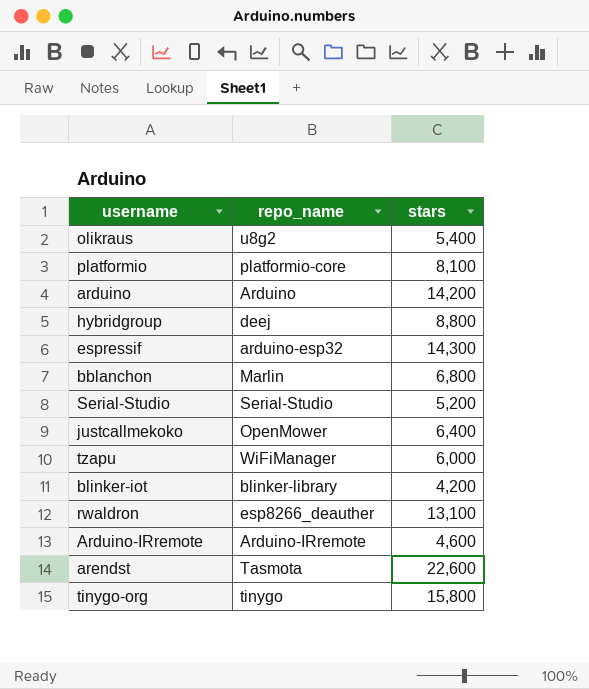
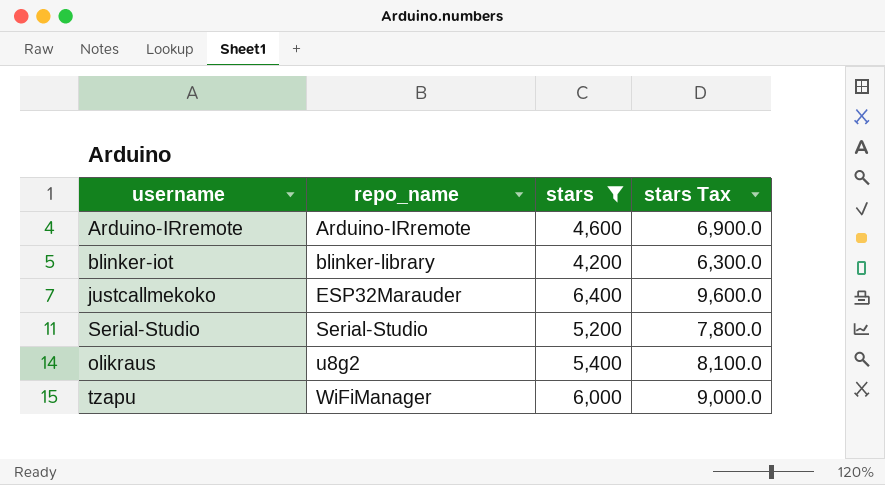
filter: none -> stars <= 6,400
row order: none -> repo_name ascending
column stars Tax | formula: none -> [stars] * 1.5
justcallmekoko | repo_name: OpenMower -> ESP32Marauder

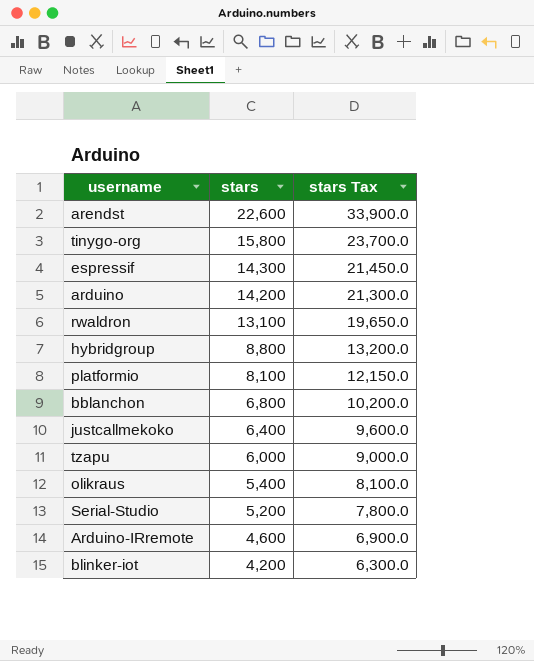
filter: stars <= 6,400 -> none
row order: repo_name ascending -> stars descending
column repo_name | position: 2 -> none

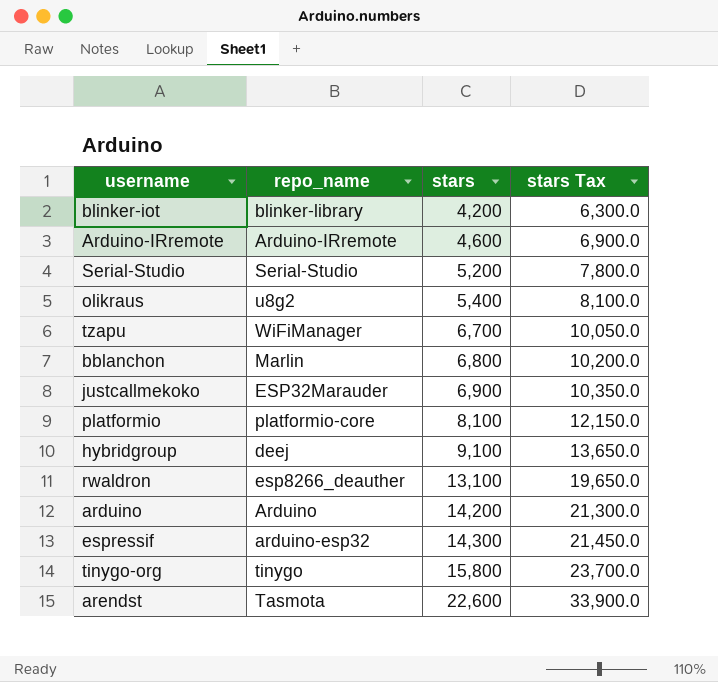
row order: stars descending -> stars ascending
column repo_name | position: none -> 2
tzapu | stars: 6,000 -> 6,700
tzapu | stars Tax: 9,000.0 -> 10,050.0
justcallmekoko | stars: 6,400 -> 6,900
justcallmekoko | stars Tax: 9,600.0 -> 10,350.0
hybridgroup | stars: 8,800 -> 9,100
hybridgroup | stars Tax: 13,200.0 -> 13,650.0

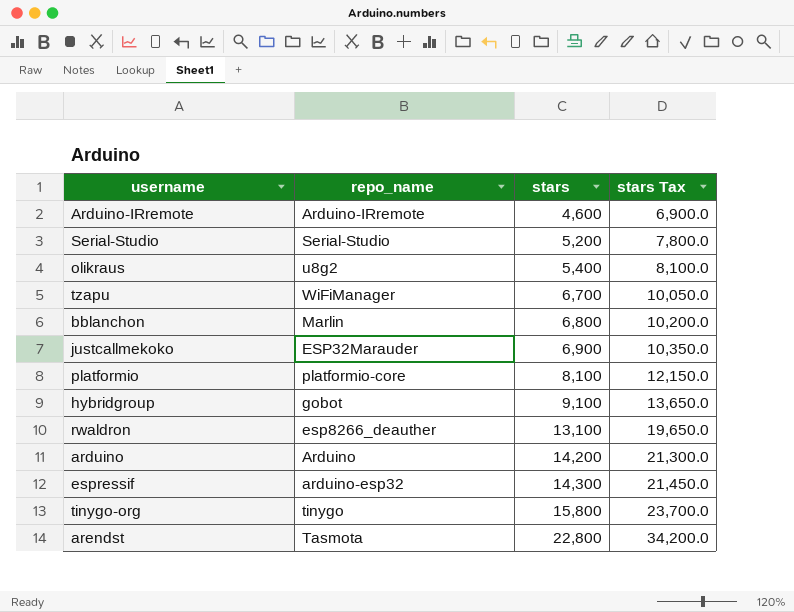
row blinker-iot: blinker-library | 4,200 | 6,300.0 -> none
hybridgroup | repo_name: deej -> gobot
arendst | stars: 22,600 -> 22,800
arendst | stars Tax: 33,900.0 -> 34,200.0

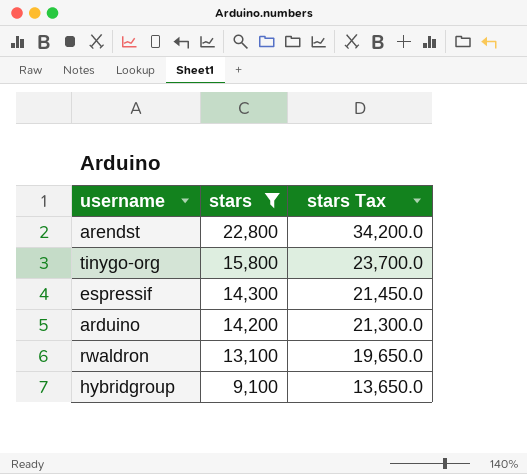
filter: none -> stars >= 9,100
row order: stars ascending -> stars descending
column repo_name | position: 2 -> none

